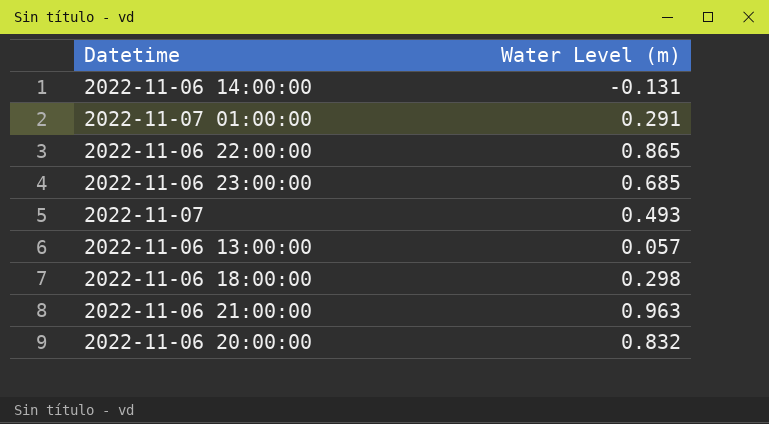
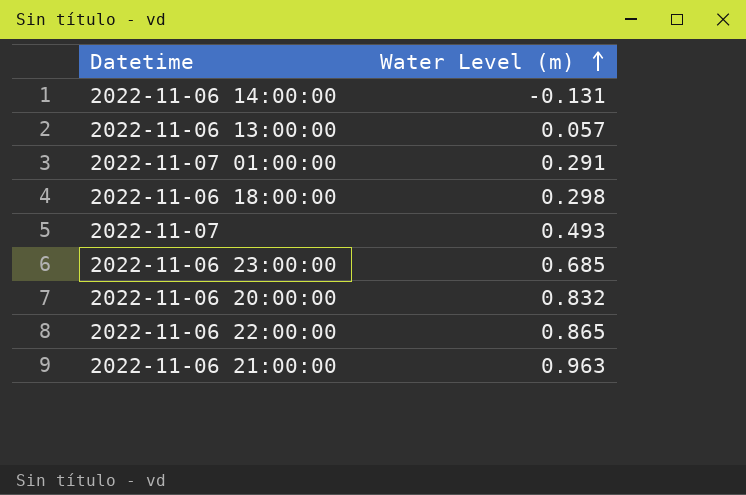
row order: none -> Water Level (m) ascending

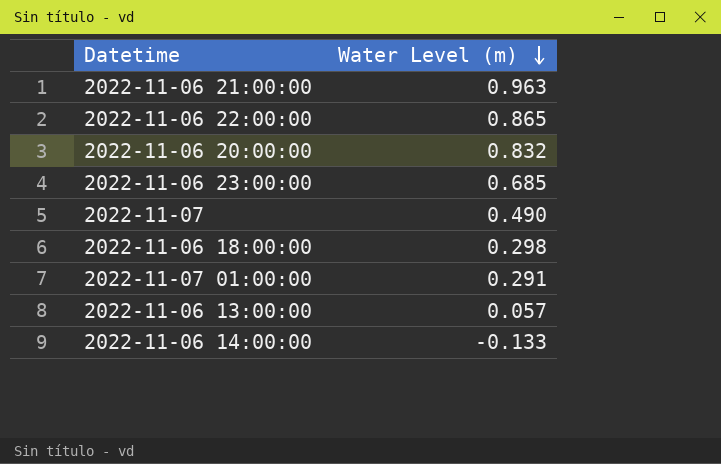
row order: Water Level (m) ascending -> Water Level (m) descending
2022-11-07 | Water Level (m): 0.493 -> 0.490
2022-11-06 14:00:00 | Water Level (m): -0.131 -> -0.133

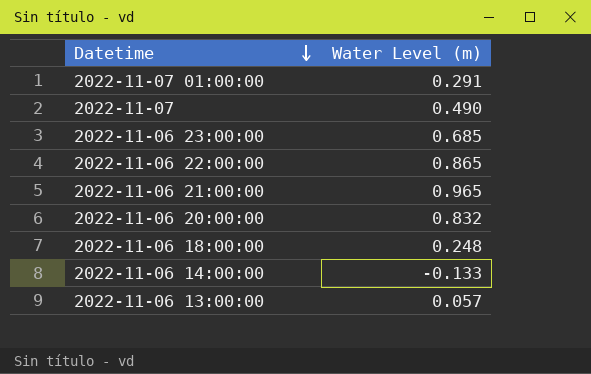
row order: Water Level (m) descending -> Datetime descending
2022-11-06 21:00:00 | Water Level (m): 0.963 -> 0.965
2022-11-06 18:00:00 | Water Level (m): 0.298 -> 0.248

